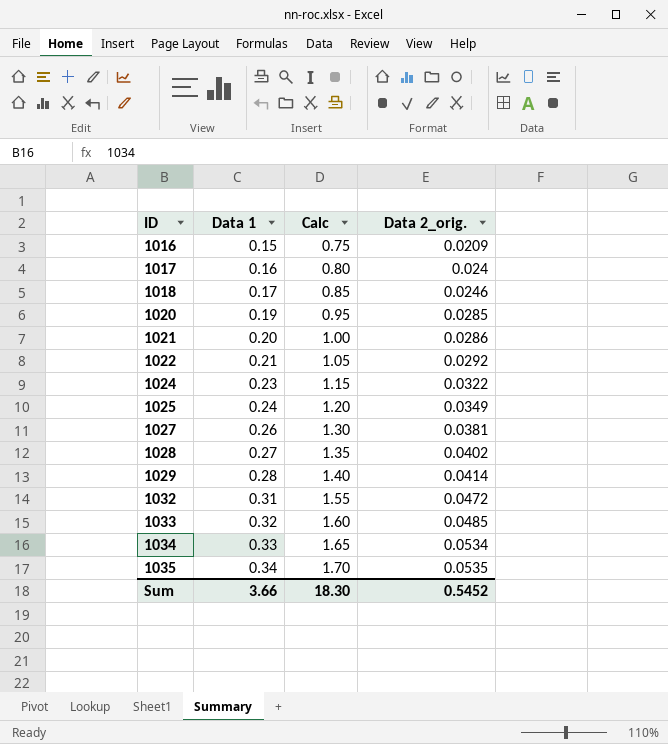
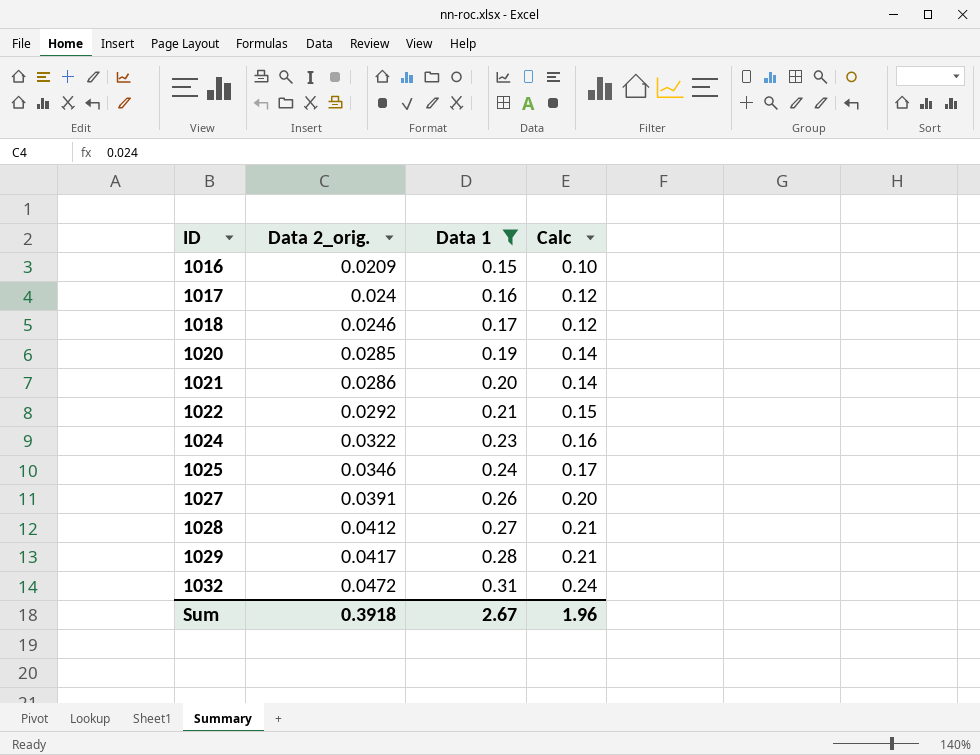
filter: none -> Data 1 <= 0.31
column Data 2_orig. | position: 4 -> 2
column Calc | formula: [Data 1] * 5 -> [Data 2_orig.] * 5
1025 | Data 2_orig.: 0.0349 -> 0.0346
1027 | Data 2_orig.: 0.0381 -> 0.0391
1028 | Data 2_orig.: 0.0402 -> 0.0412
1029 | Data 2_orig.: 0.0414 -> 0.0417
Sum | Data 2_orig.: 0.5452 -> 0.3918
Sum | Data 1: 3.66 -> 2.67
Sum | Calc: 18.30 -> 1.96

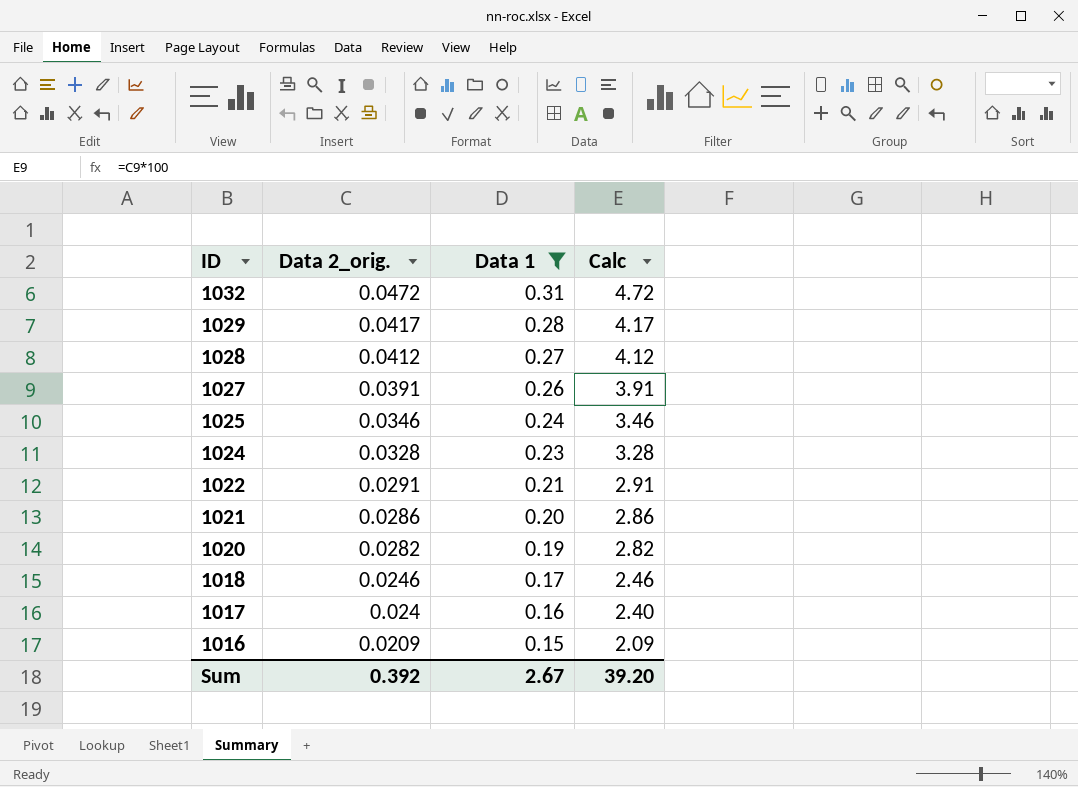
row order: ID ascending -> ID descending
column Calc | formula: [Data 2_orig.] * 5 -> [Data 2_orig.] * 100
1024 | Data 2_orig.: 0.0322 -> 0.0328
1022 | Data 2_orig.: 0.0292 -> 0.0291
1020 | Data 2_orig.: 0.0285 -> 0.0282
Sum | Data 2_orig.: 0.3918 -> 0.392
Sum | Calc: 1.96 -> 39.20

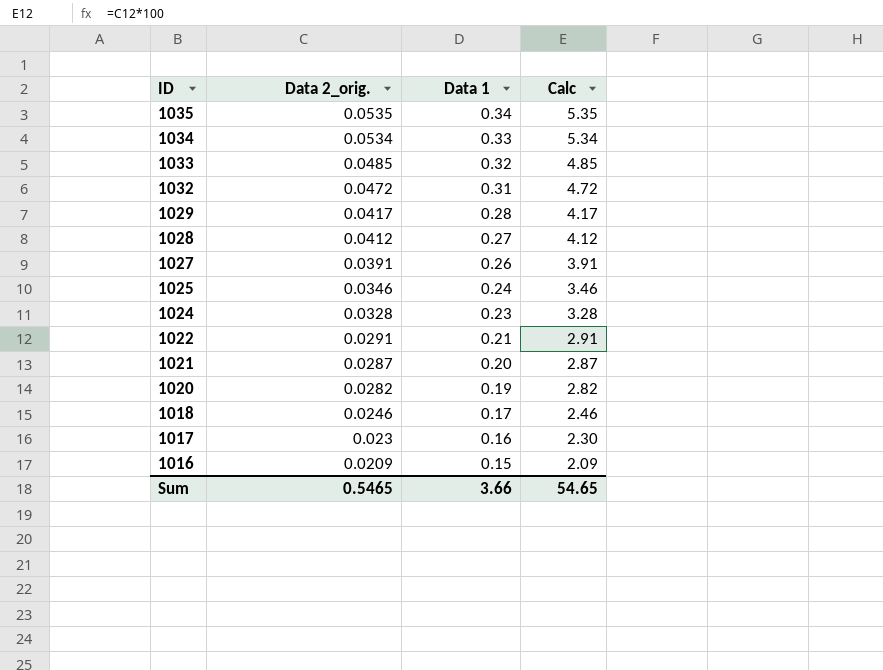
filter: Data 1 <= 0.31 -> none
1021 | Data 2_orig.: 0.0286 -> 0.0287
1021 | Calc: 2.86 -> 2.87
1017 | Data 2_orig.: 0.024 -> 0.023
1017 | Calc: 2.40 -> 2.30
Sum | Data 2_orig.: 0.392 -> 0.5465
Sum | Data 1: 2.67 -> 3.66
Sum | Calc: 39.20 -> 54.65

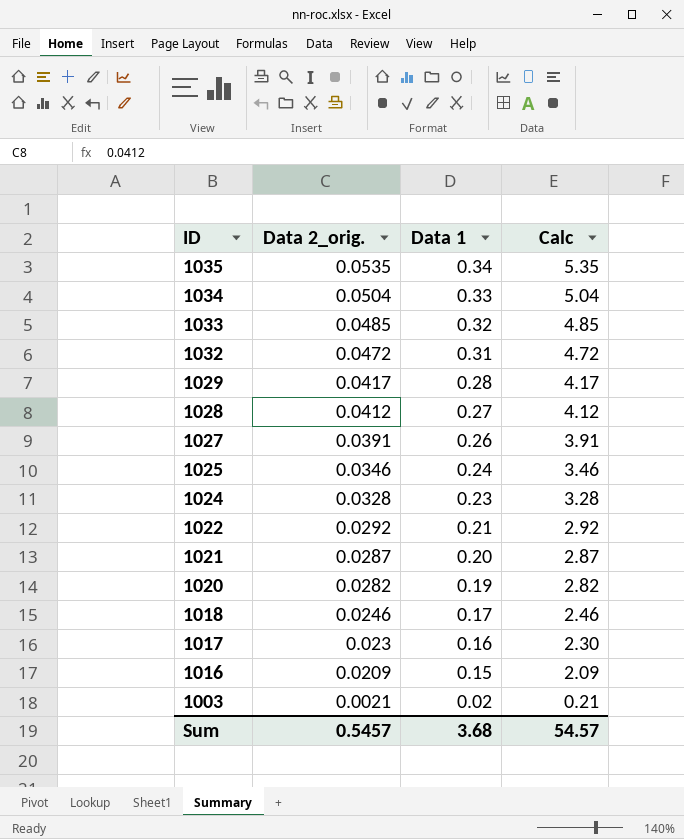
1034 | Data 2_orig.: 0.0534 -> 0.0504
1034 | Calc: 5.34 -> 5.04
1022 | Data 2_orig.: 0.0291 -> 0.0292
1022 | Calc: 2.91 -> 2.92
row 1003: none -> 0.0021 | 0.02 | 0.21
Sum | Data 2_orig.: 0.5465 -> 0.5457
Sum | Data 1: 3.66 -> 3.68
Sum | Calc: 54.65 -> 54.57

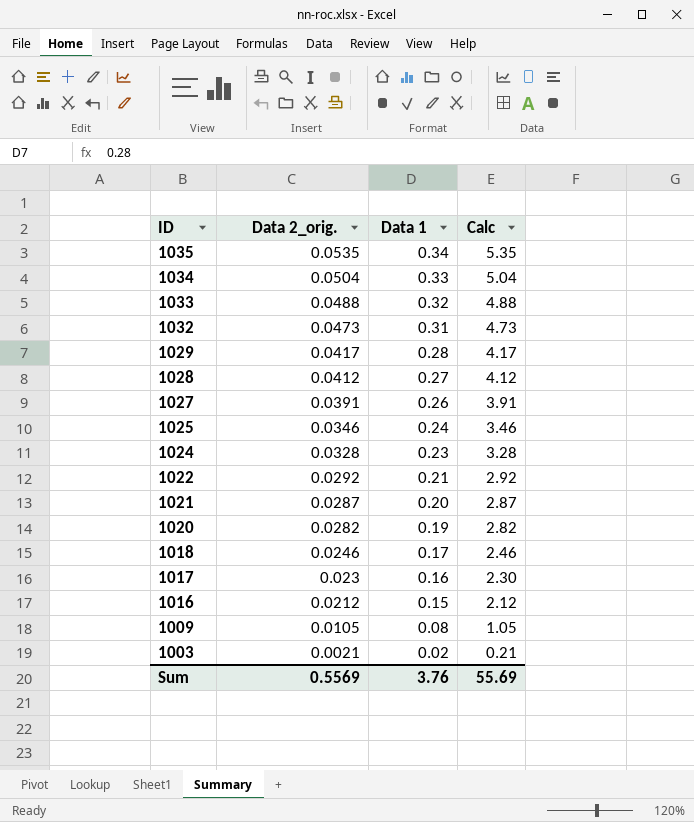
1033 | Data 2_orig.: 0.0485 -> 0.0488
1033 | Calc: 4.85 -> 4.88
1032 | Data 2_orig.: 0.0472 -> 0.0473
1032 | Calc: 4.72 -> 4.73
1016 | Data 2_orig.: 0.0209 -> 0.0212
1016 | Calc: 2.09 -> 2.12
row 1009: none -> 0.0105 | 0.08 | 1.05
Sum | Data 2_orig.: 0.5457 -> 0.5569
Sum | Data 1: 3.68 -> 3.76
Sum | Calc: 54.57 -> 55.69

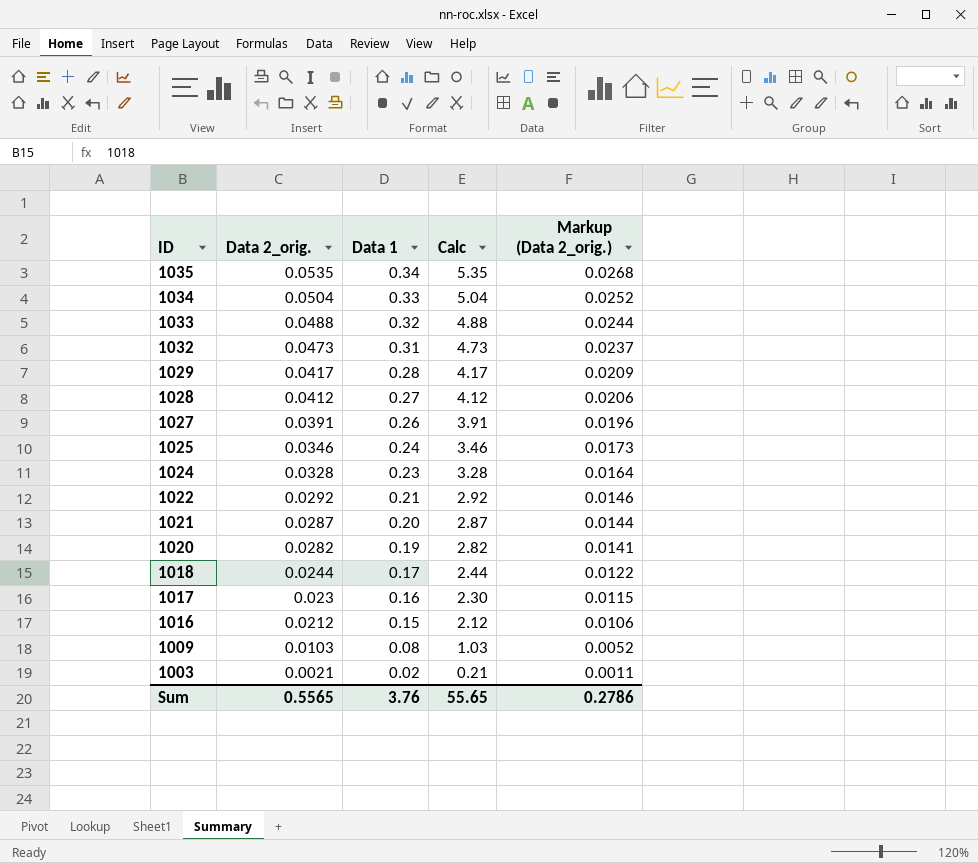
column Markup (Data 2_orig.) | formula: none -> [Data 2_orig.] * 0.5
1018 | Data 2_orig.: 0.0246 -> 0.0244
1018 | Calc: 2.46 -> 2.44
1009 | Data 2_orig.: 0.0105 -> 0.0103
1009 | Calc: 1.05 -> 1.03
Sum | Data 2_orig.: 0.5569 -> 0.5565
Sum | Calc: 55.69 -> 55.65

